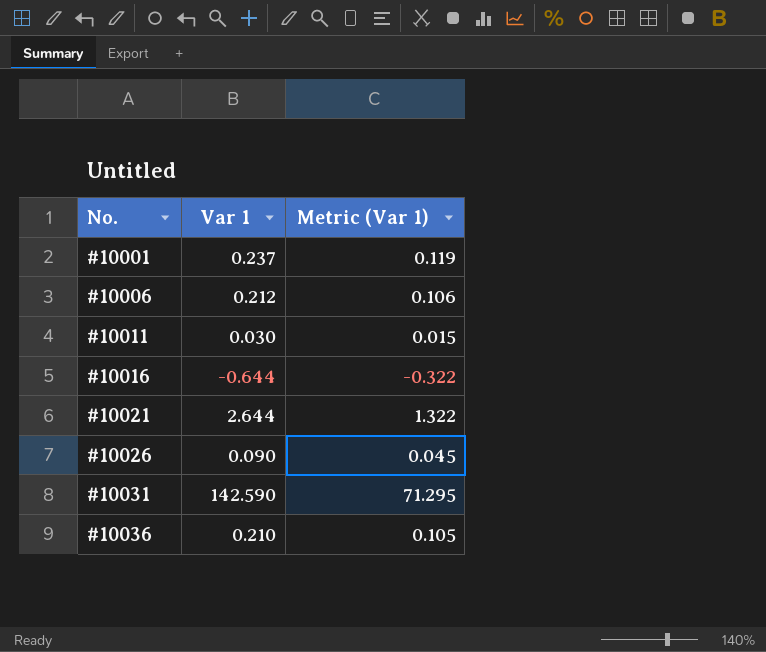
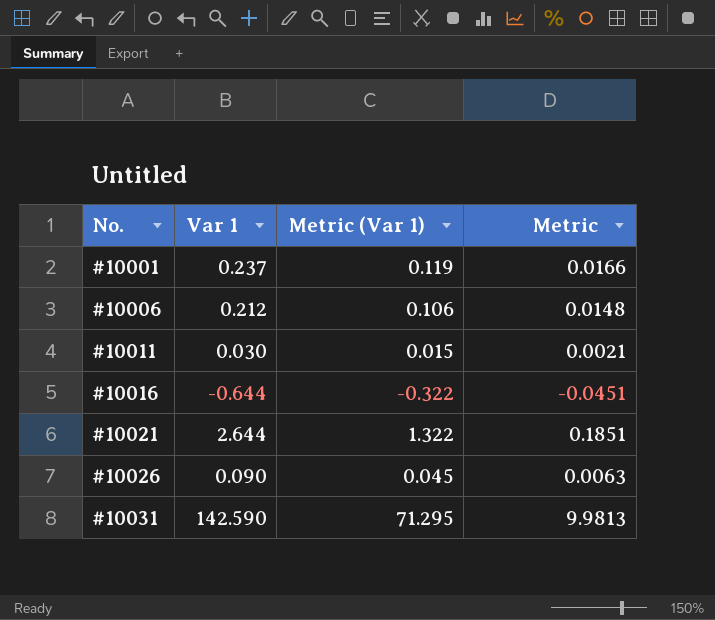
column Metric | formula: none -> [Var 1] * 0.07
row #10036: 0.210 | 0.105 -> none

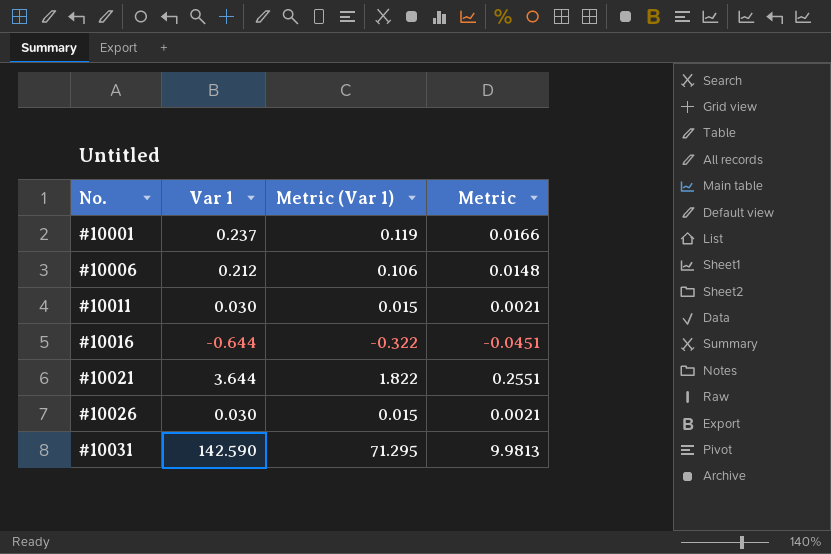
#10021 | Var 1: 2.644 -> 3.644
#10021 | Metric (Var 1): 1.322 -> 1.822
#10021 | Metric: 0.1851 -> 0.2551
#10026 | Var 1: 0.090 -> 0.030
#10026 | Metric (Var 1): 0.045 -> 0.015
#10026 | Metric: 0.0063 -> 0.0021

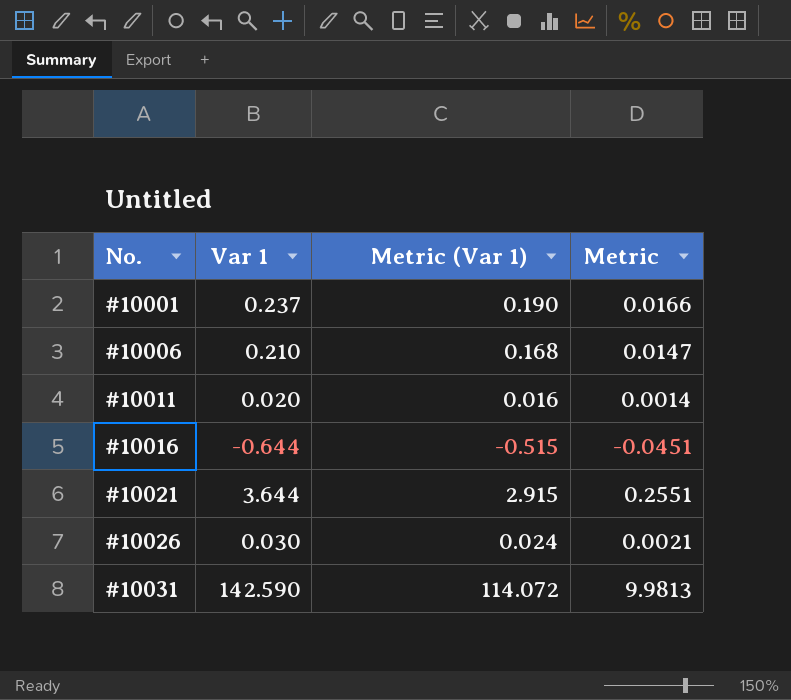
column Metric (Var 1) | formula: [Var 1] * 0.5 -> [Var 1] * 0.8
#10006 | Var 1: 0.212 -> 0.210
#10006 | Metric: 0.0148 -> 0.0147
#10011 | Var 1: 0.030 -> 0.020
#10011 | Metric: 0.0021 -> 0.0014

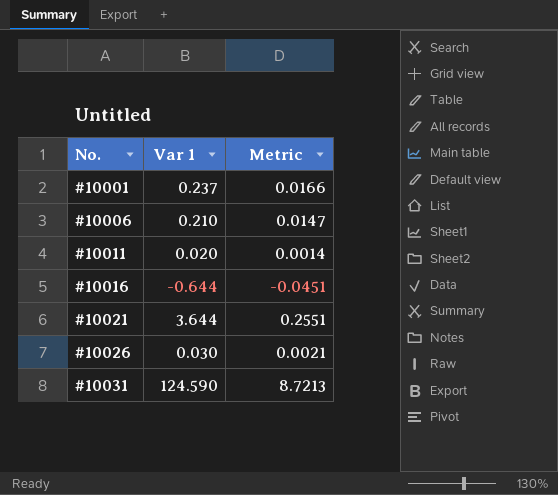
column Metric (Var 1) | formula: [Var 1] * 0.8 -> none
#10031 | Var 1: 142.590 -> 124.590
#10031 | Metric: 9.9813 -> 8.7213

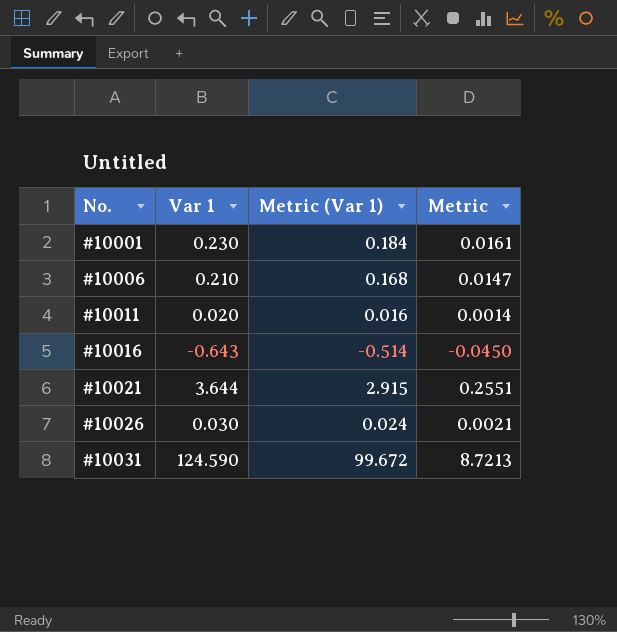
column Metric (Var 1) | formula: none -> [Var 1] * 0.8
#10001 | Var 1: 0.237 -> 0.230
#10001 | Metric: 0.0166 -> 0.0161
#10016 | Var 1: -0.644 -> -0.643
#10016 | Metric: -0.0451 -> -0.0450

